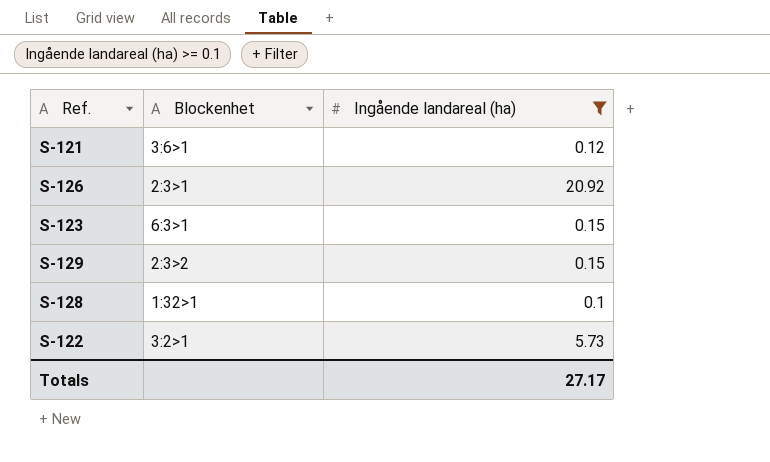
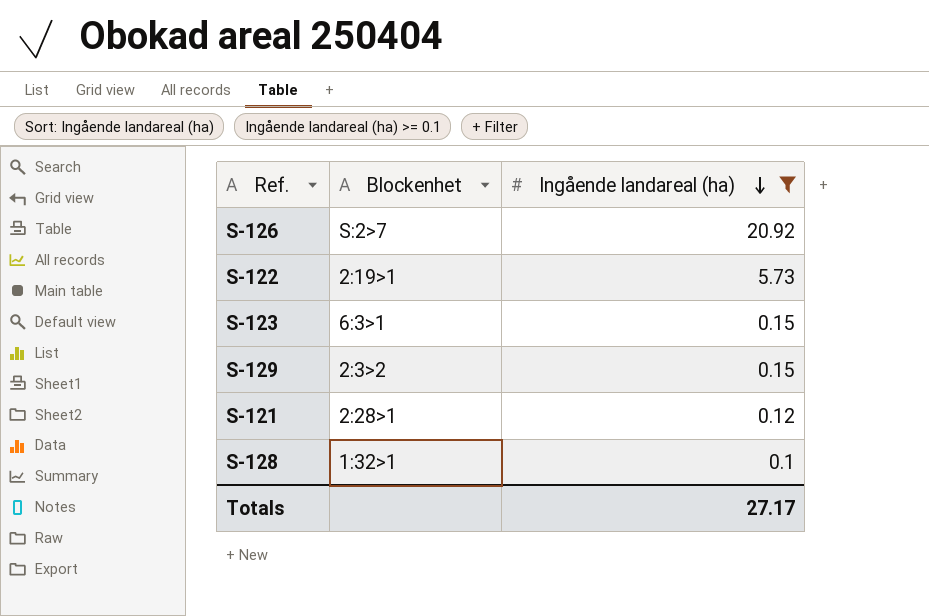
row order: none -> Ingående landareal (ha) descending
S-126 | Blockenhet: 2:3>1 -> S:2>7
S-122 | Blockenhet: 3:2>1 -> 2:19>1
S-121 | Blockenhet: 3:6>1 -> 2:28>1

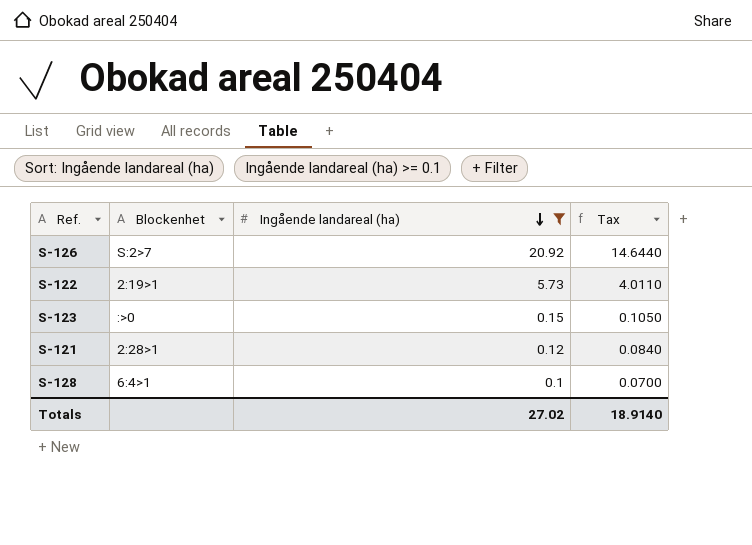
column Tax | formula: none -> [Ingående landareal (ha)] * 0.7
row S-129: 2:3>2 | 0.15 -> none
S-123 | Blockenhet: 6:3>1 -> :>0
S-128 | Blockenhet: 1:32>1 -> 6:4>1
Totals | Ingående landareal (ha): 27.17 -> 27.02

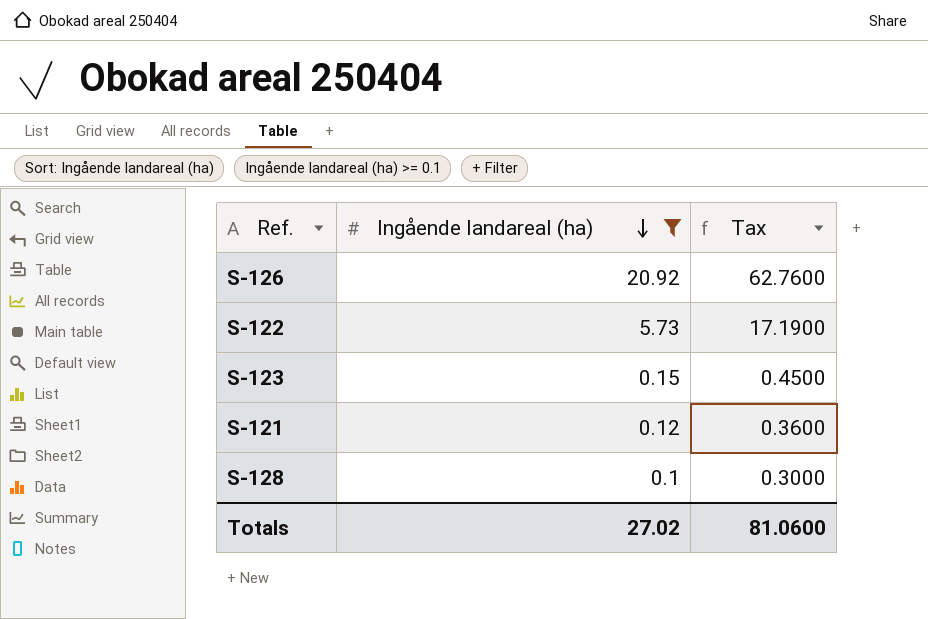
column Blockenhet | position: 2 -> none
column Tax | formula: [Ingående landareal (ha)] * 0.7 -> [Ingående landareal (ha)] * 3
Totals | Tax: 18.9140 -> 81.0600

